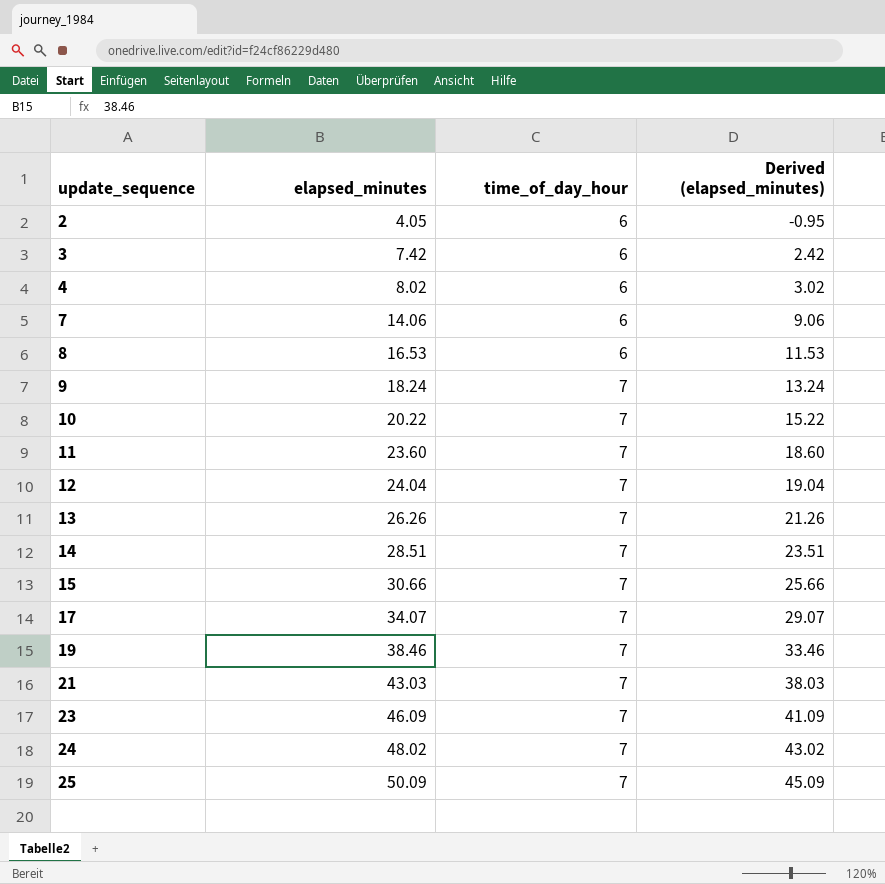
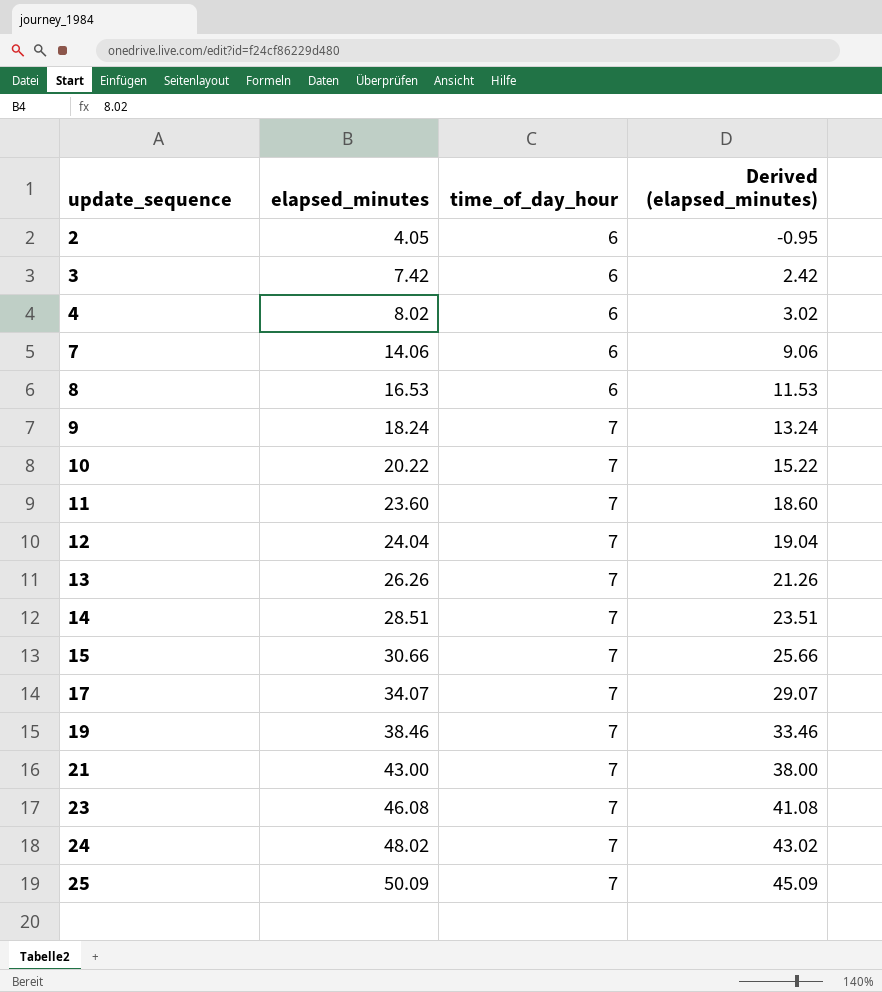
21 | elapsed_minutes: 43.03 -> 43.00
21 | Derived (elapsed_minutes): 38.03 -> 38.00
23 | elapsed_minutes: 46.09 -> 46.08
23 | Derived (elapsed_minutes): 41.09 -> 41.08

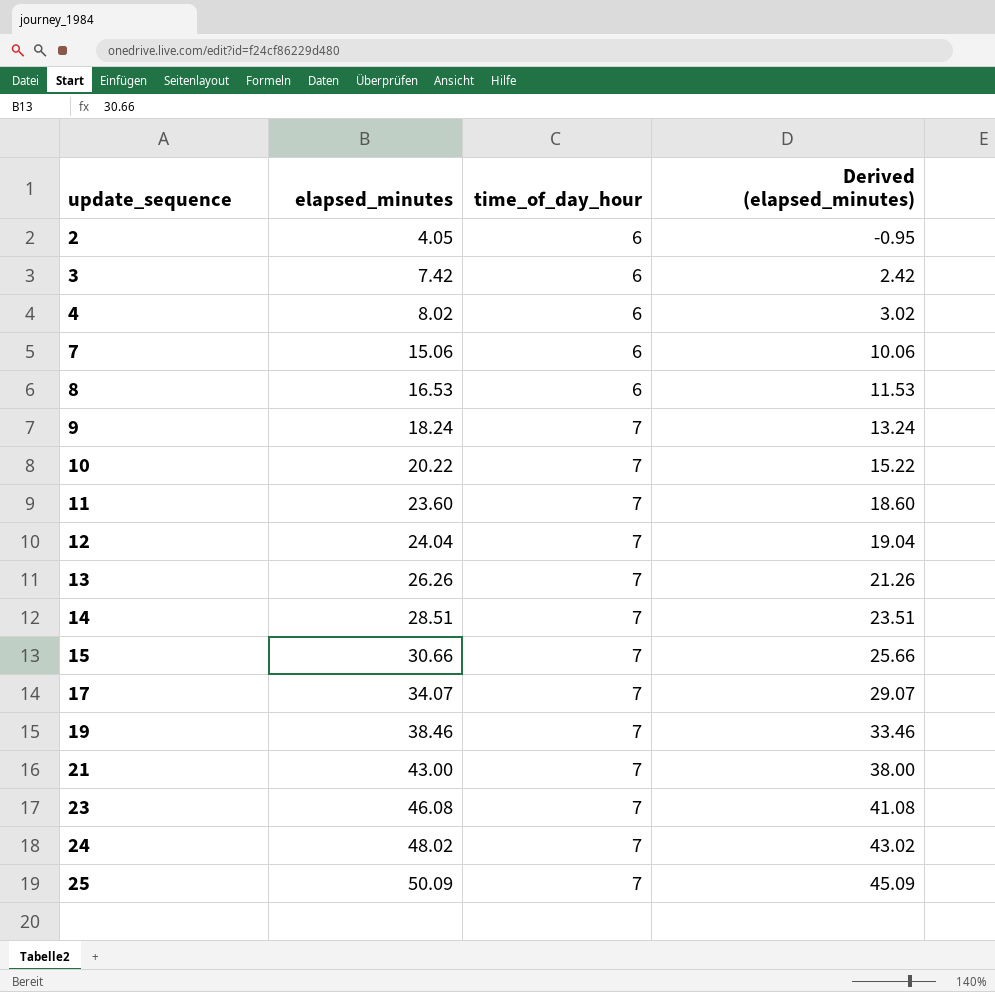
7 | elapsed_minutes: 14.06 -> 15.06
7 | Derived (elapsed_minutes): 9.06 -> 10.06

